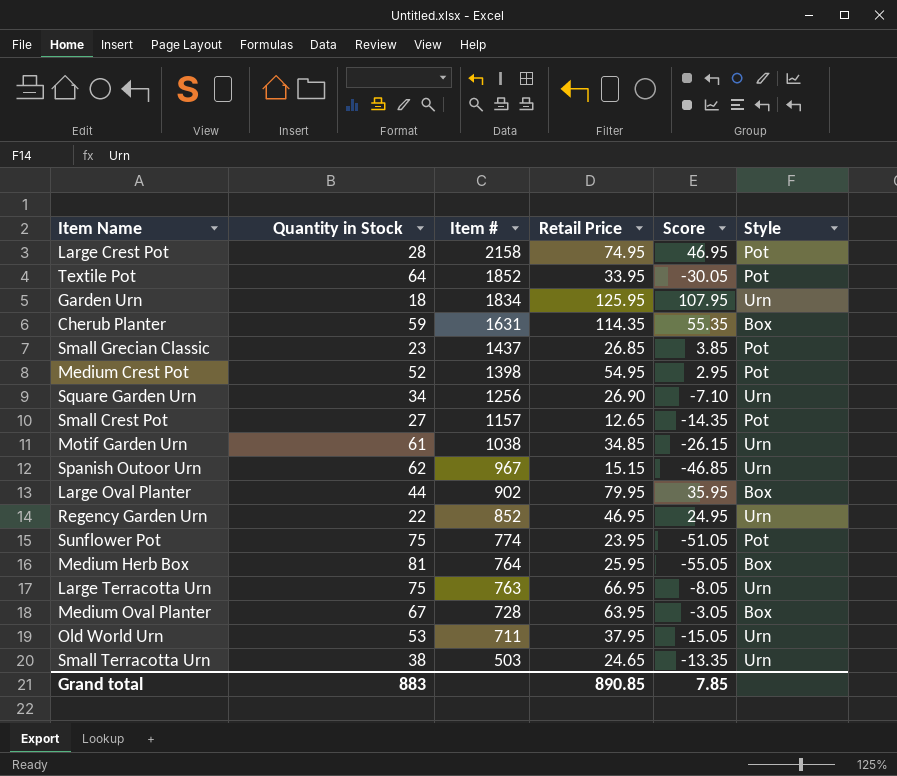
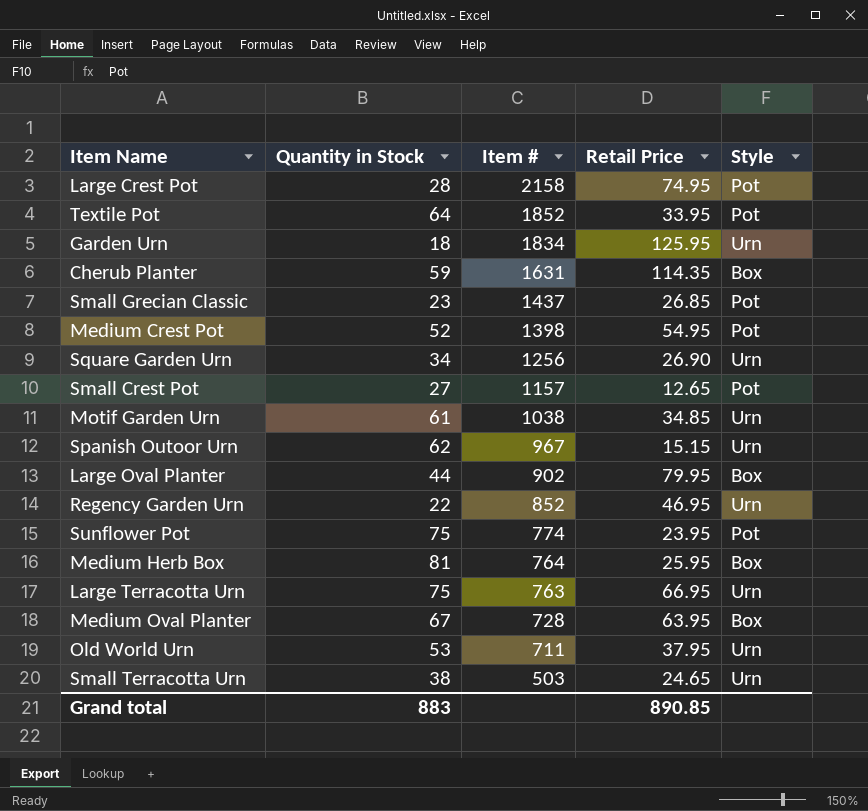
column Score | formula: [Retail Price] - [Quantity in Stock] -> none

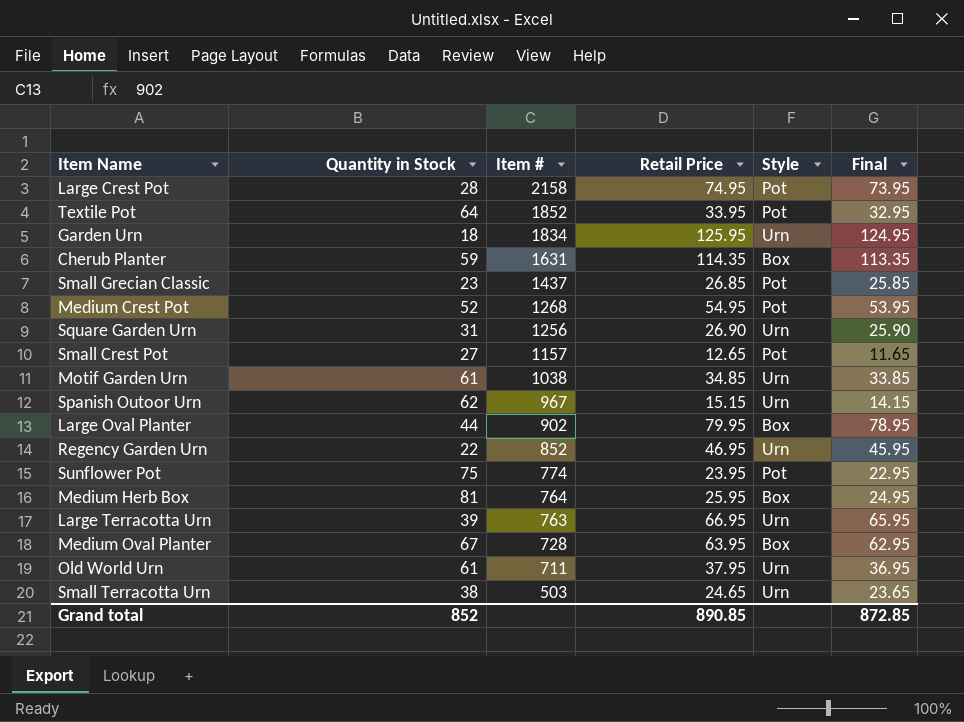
column Final | formula: none -> [Retail Price] - 1
Medium Crest Pot | Item #: 1398 -> 1268
Square Garden Urn | Quantity in Stock: 34 -> 31
Large Terracotta Urn | Quantity in Stock: 75 -> 39
Old World Urn | Quantity in Stock: 53 -> 61
Grand total | Quantity in Stock: 883 -> 852

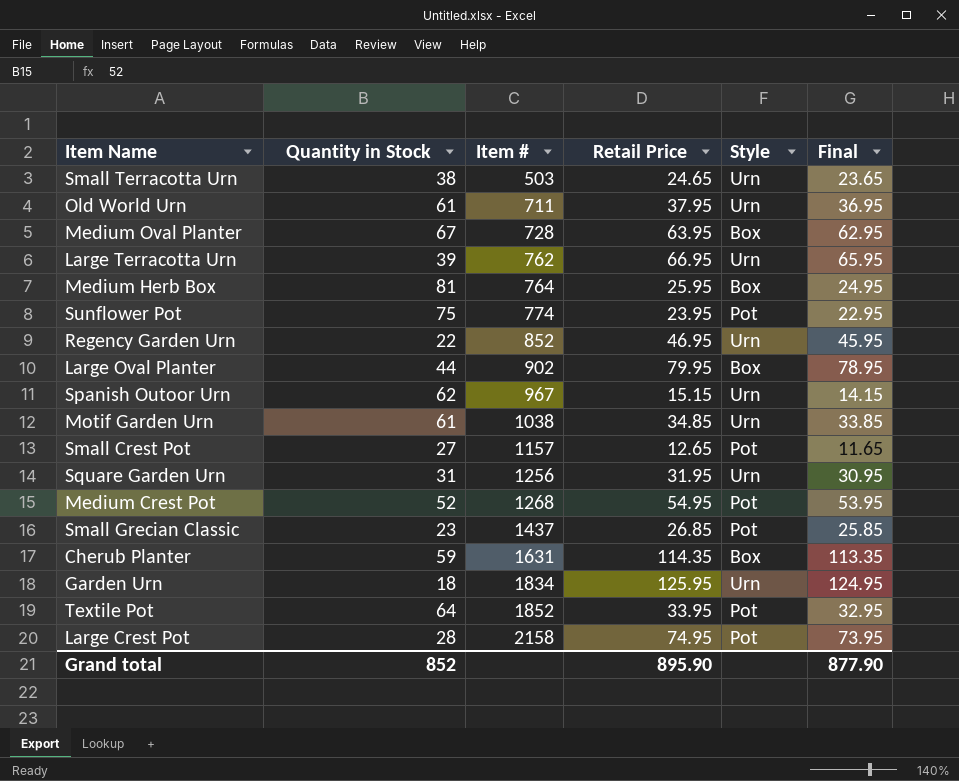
row order: Item # descending -> Item # ascending
Large Terracotta Urn | Item #: 763 -> 762
Square Garden Urn | Retail Price: 26.90 -> 31.95
Square Garden Urn | Final: 25.90 -> 30.95
Grand total | Retail Price: 890.85 -> 895.90
Grand total | Final: 872.85 -> 877.90

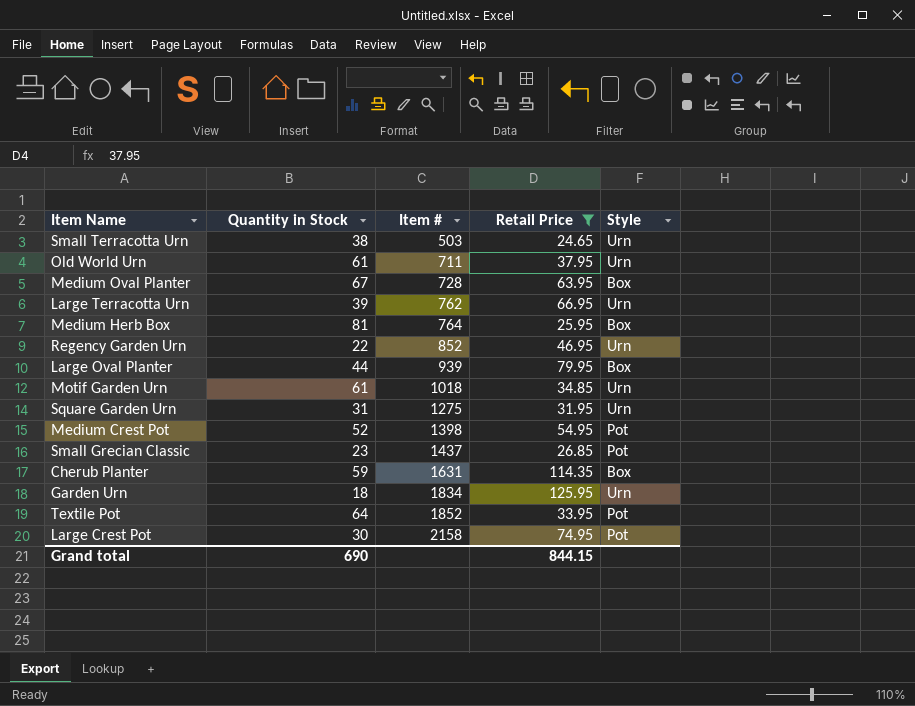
filter: none -> Retail Price >= 24.65
column Final | formula: [Retail Price] - 1 -> none
Large Oval Planter | Item #: 902 -> 939
Motif Garden Urn | Item #: 1038 -> 1018
Square Garden Urn | Item #: 1256 -> 1275
Medium Crest Pot | Item #: 1268 -> 1398
Large Crest Pot | Quantity in Stock: 28 -> 30
Grand total | Quantity in Stock: 852 -> 690
Grand total | Retail Price: 895.90 -> 844.15

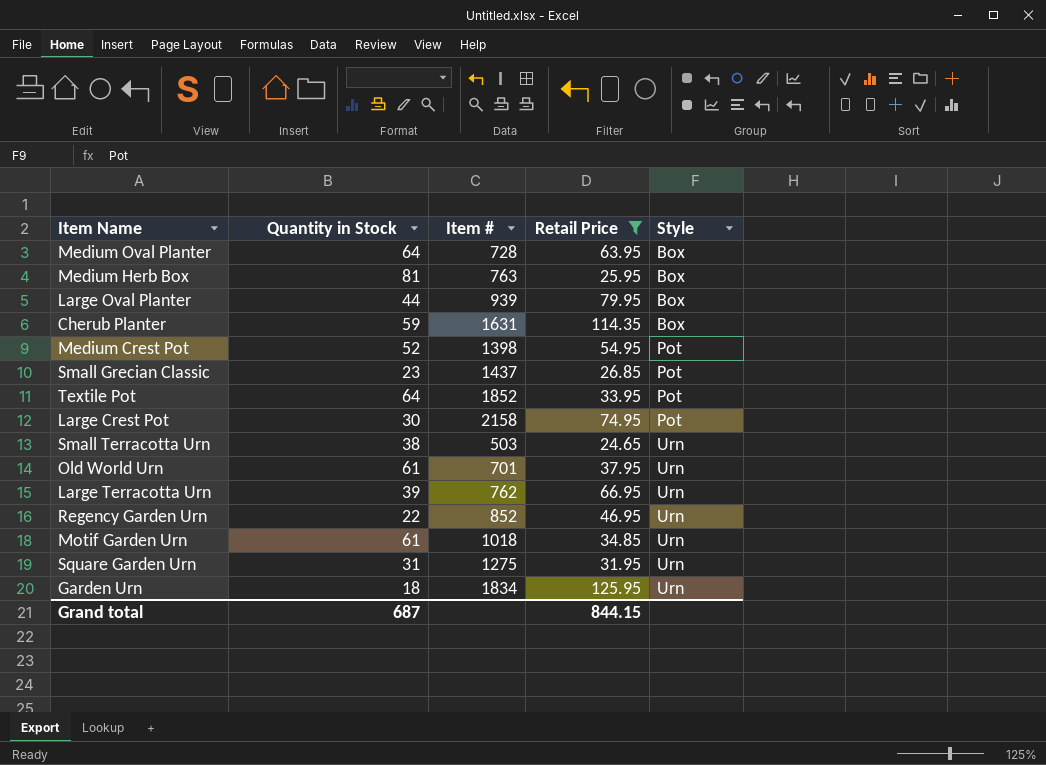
row order: Item # ascending -> Style ascending
Medium Oval Planter | Quantity in Stock: 67 -> 64
Medium Herb Box | Item #: 764 -> 763
Old World Urn | Item #: 711 -> 701
Grand total | Quantity in Stock: 690 -> 687

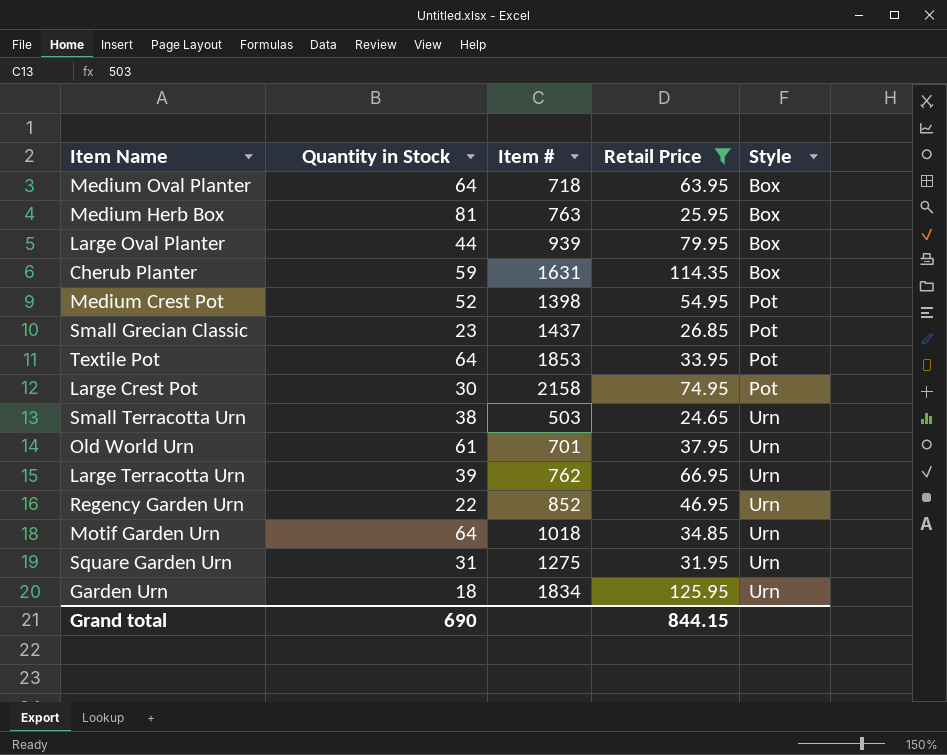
Medium Oval Planter | Item #: 728 -> 718
Textile Pot | Item #: 1852 -> 1853
Motif Garden Urn | Quantity in Stock: 61 -> 64
Grand total | Quantity in Stock: 687 -> 690

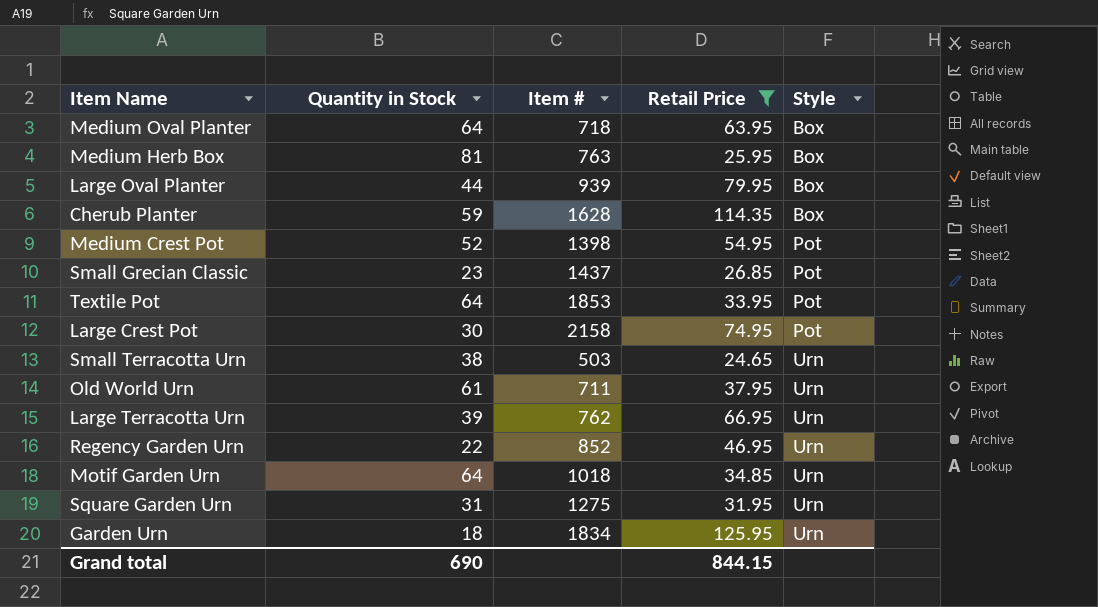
Cherub Planter | Item #: 1631 -> 1628
Old World Urn | Item #: 701 -> 711

